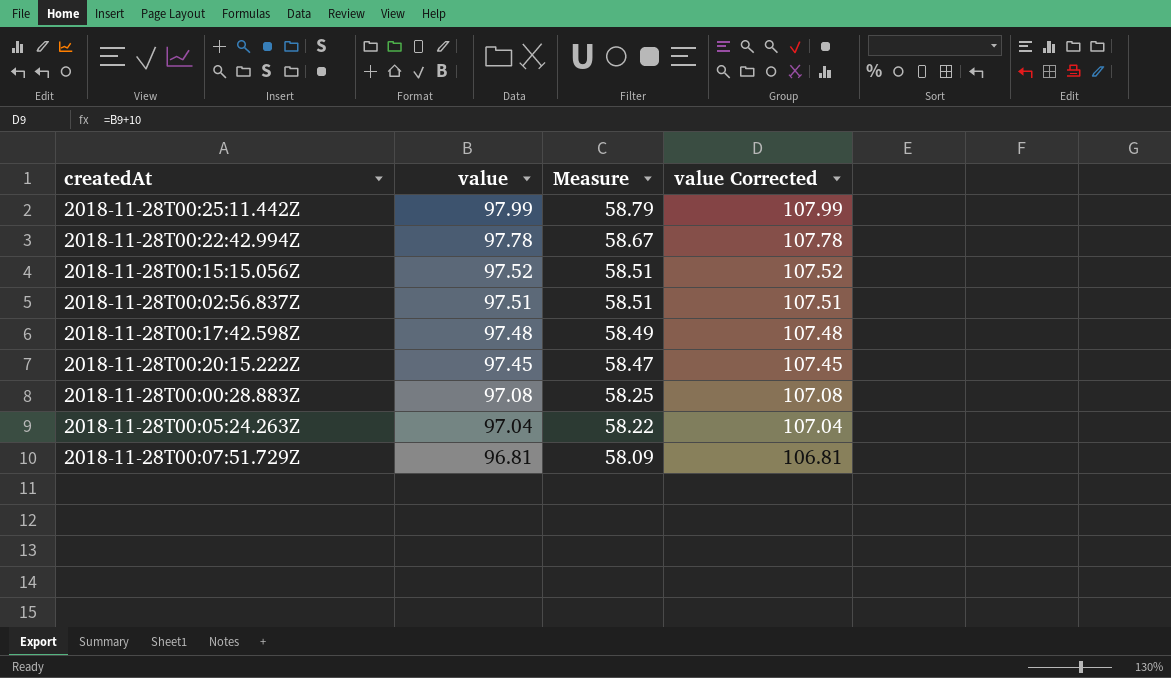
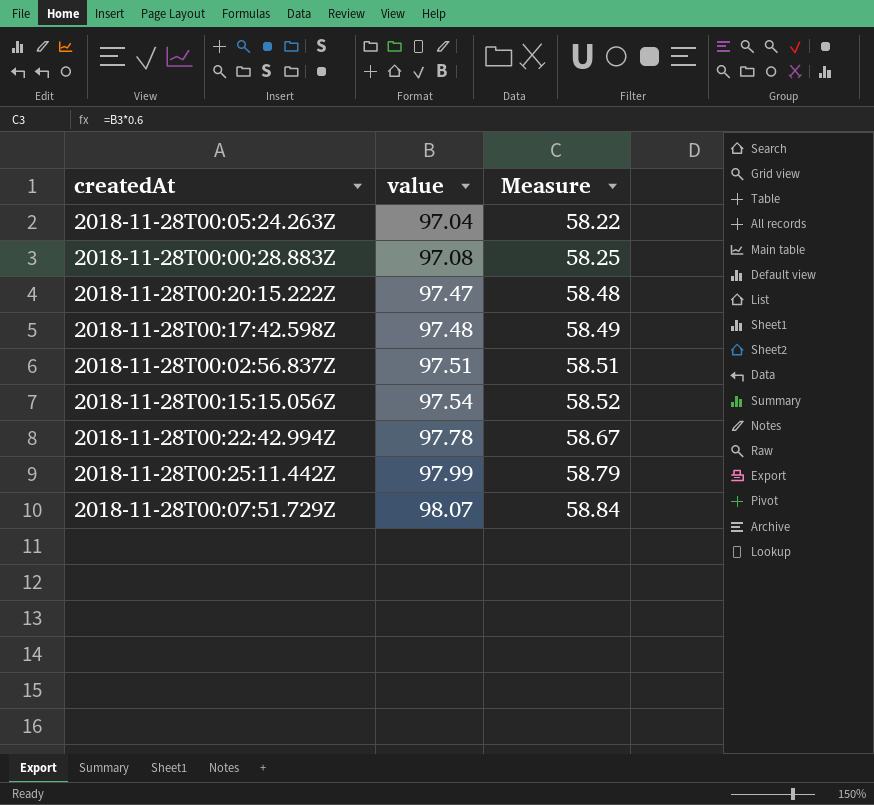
row order: value descending -> value ascending
column value Corrected | formula: [value] + 10 -> none
2018-11-28T00:20:15.222Z | value: 97.45 -> 97.47
2018-11-28T00:20:15.222Z | Measure: 58.47 -> 58.48
2018-11-28T00:15:15.056Z | value: 97.52 -> 97.54
2018-11-28T00:15:15.056Z | Measure: 58.51 -> 58.52
2018-11-28T00:07:51.729Z | value: 96.81 -> 98.07
2018-11-28T00:07:51.729Z | Measure: 58.09 -> 58.84

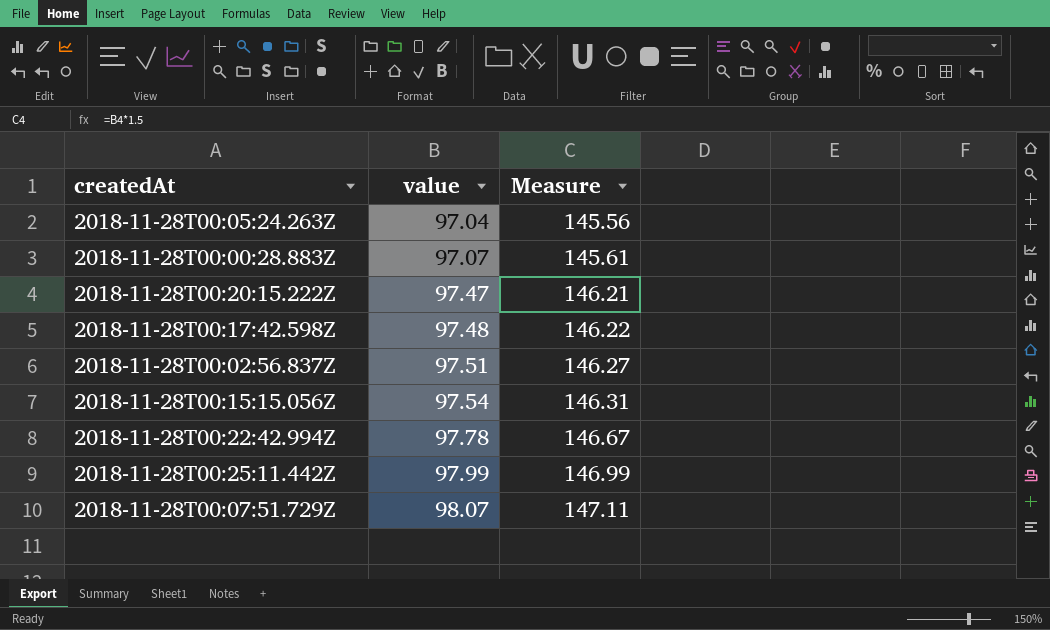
column Measure | formula: [value] * 0.6 -> [value] * 1.5
2018-11-28T00:00:28.883Z | value: 97.08 -> 97.07

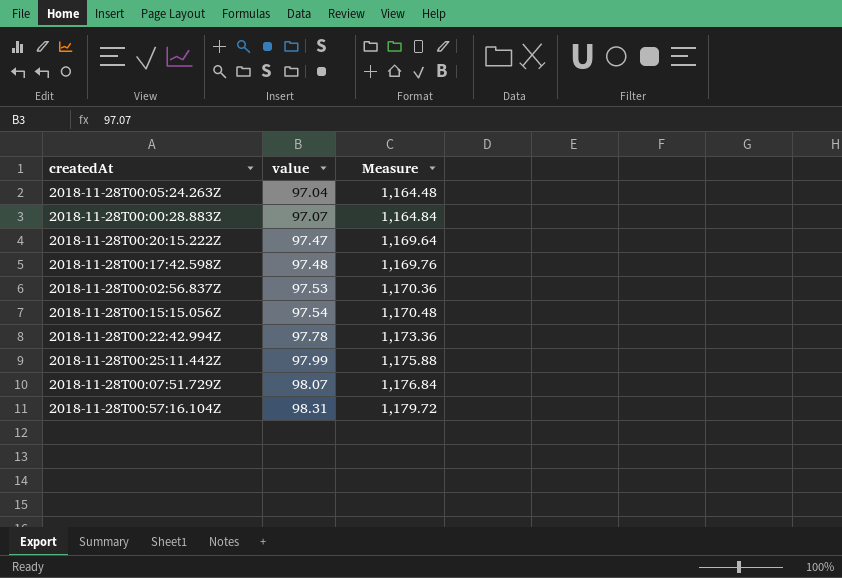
column Measure | formula: [value] * 1.5 -> [value] * 12
2018-11-28T00:02:56.837Z | value: 97.51 -> 97.53
row 2018-11-28T00:57:16.104Z: none -> 98.31 | 1,179.72

